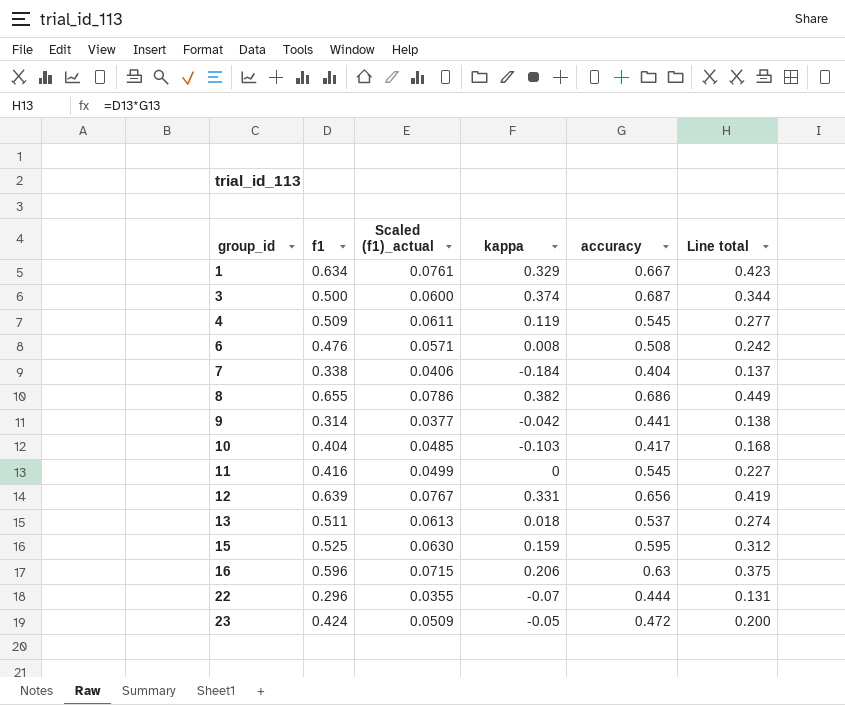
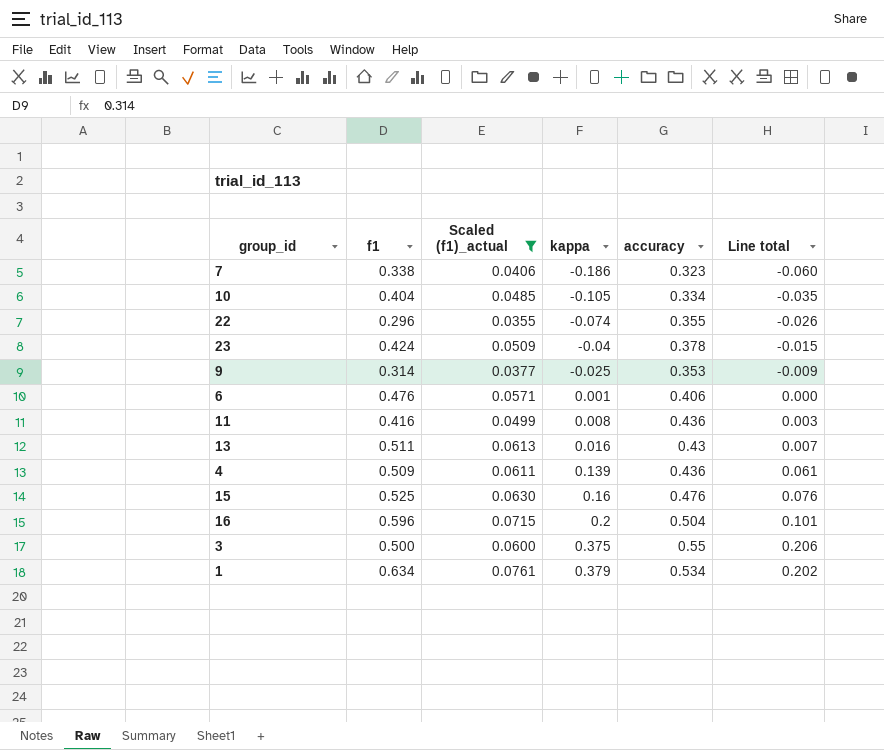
filter: none -> Scaled (f1)_actual <= 0.0761
row order: group_id ascending -> kappa ascending
column Line total | formula: [f1] * [accuracy] -> [kappa] * [accuracy]
7 | kappa: -0.184 -> -0.186
7 | accuracy: 0.404 -> 0.323
10 | kappa: -0.103 -> -0.105
10 | accuracy: 0.417 -> 0.334
22 | kappa: -0.07 -> -0.074
22 | accuracy: 0.444 -> 0.355
23 | kappa: -0.05 -> -0.04
23 | accuracy: 0.472 -> 0.378
9 | kappa: -0.042 -> -0.025
9 | accuracy: 0.441 -> 0.353
6 | kappa: 0.008 -> 0.001
6 | accuracy: 0.508 -> 0.406
11 | kappa: 0 -> 0.008
11 | accuracy: 0.545 -> 0.436
13 | kappa: 0.018 -> 0.016
13 | accuracy: 0.537 -> 0.43
4 | kappa: 0.119 -> 0.139
4 | accuracy: 0.545 -> 0.436
15 | kappa: 0.159 -> 0.16
15 | accuracy: 0.595 -> 0.476
16 | kappa: 0.206 -> 0.2
16 | accuracy: 0.63 -> 0.504
3 | kappa: 0.374 -> 0.375
3 | accuracy: 0.687 -> 0.55
1 | kappa: 0.329 -> 0.379
1 | accuracy: 0.667 -> 0.534

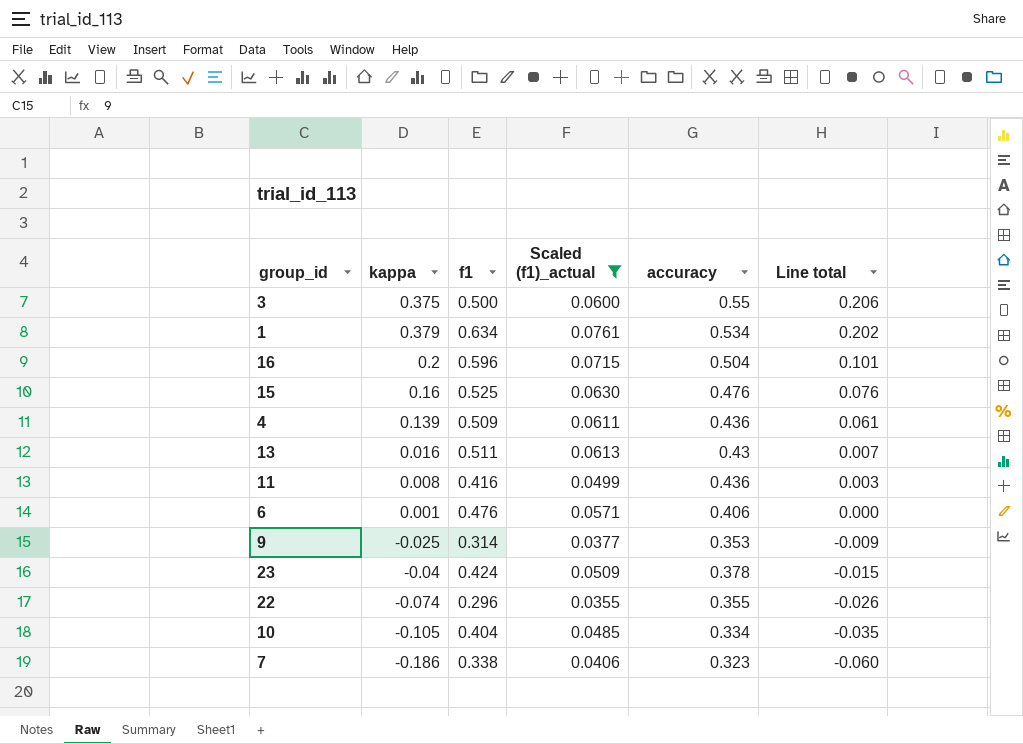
row order: kappa ascending -> Line total descending
column kappa | position: 4 -> 2

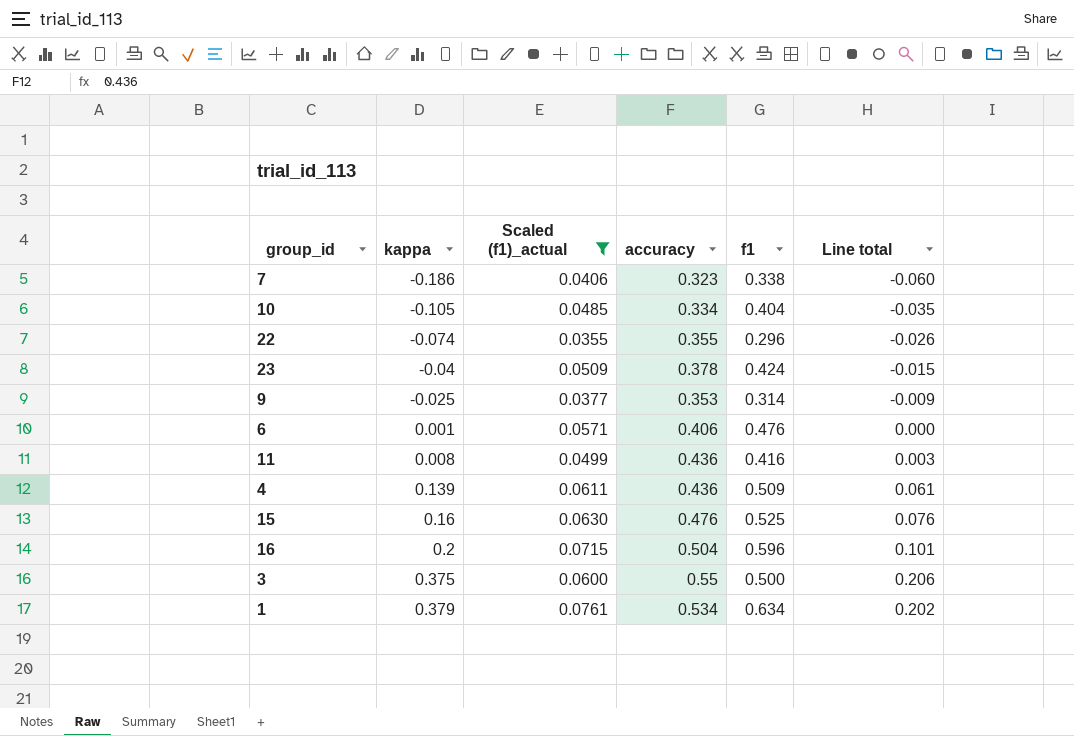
row order: Line total descending -> kappa ascending
column f1 | position: 3 -> 5
row 13: 0.016 | 0.511 | 0.0613 | 0.43 | 0.007 -> none

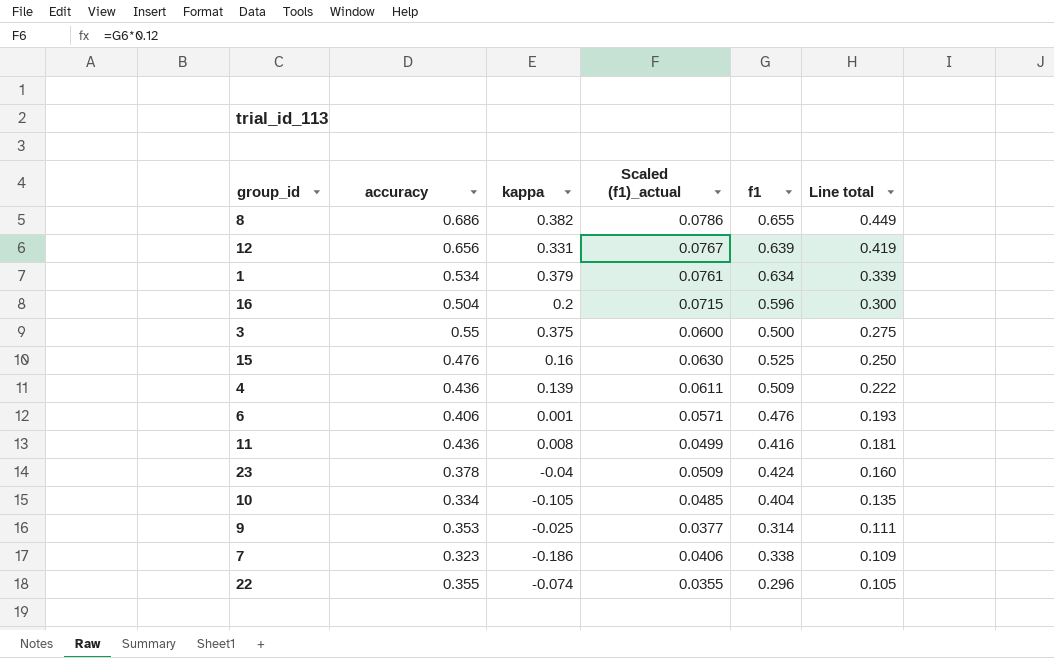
filter: Scaled (f1)_actual <= 0.0761 -> none
row order: kappa ascending -> Line total descending
column accuracy | position: 4 -> 2
column Line total | formula: [kappa] * [accuracy] -> [accuracy] * [f1]

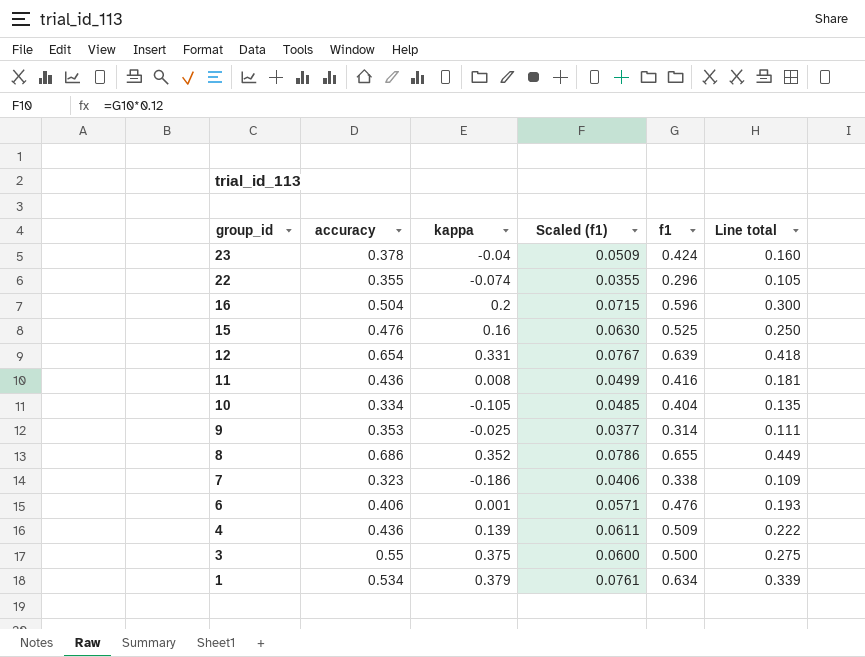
row order: Line total descending -> group_id descending
column name: Scaled (f1)_actual -> Scaled (f1)
12 | accuracy: 0.656 -> 0.654
12 | Line total: 0.419 -> 0.418
8 | kappa: 0.382 -> 0.352

